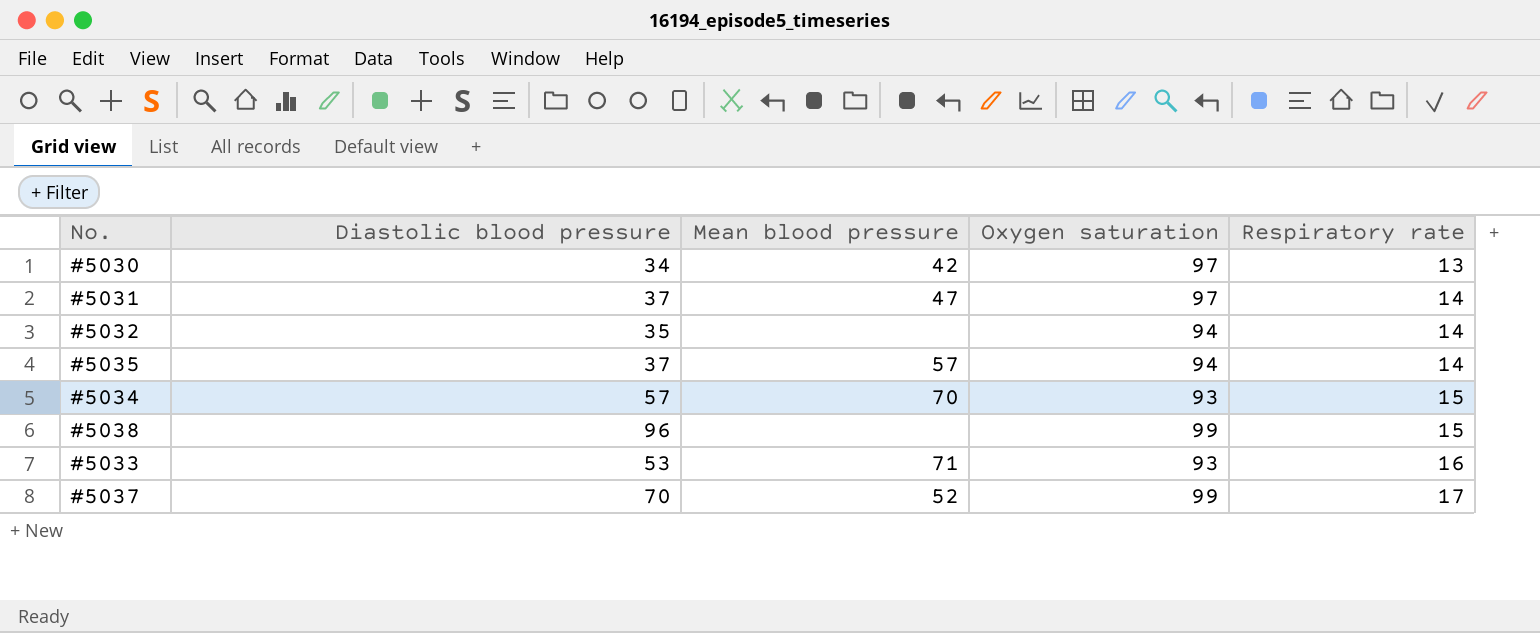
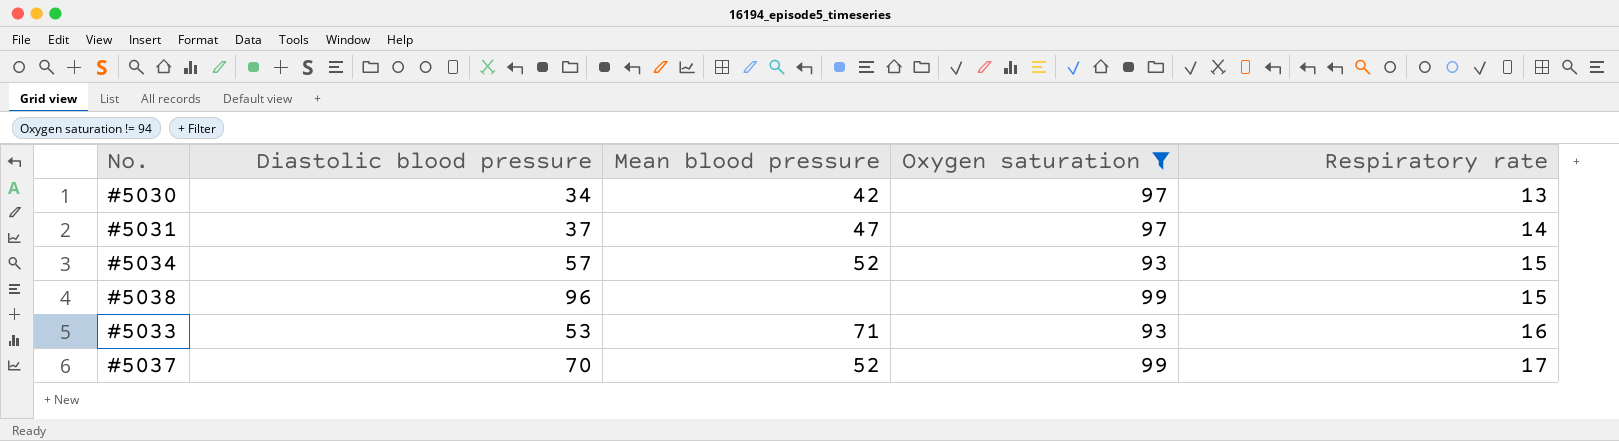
filter: none -> Oxygen saturation != 94
#5034 | Mean blood pressure: 70 -> 52

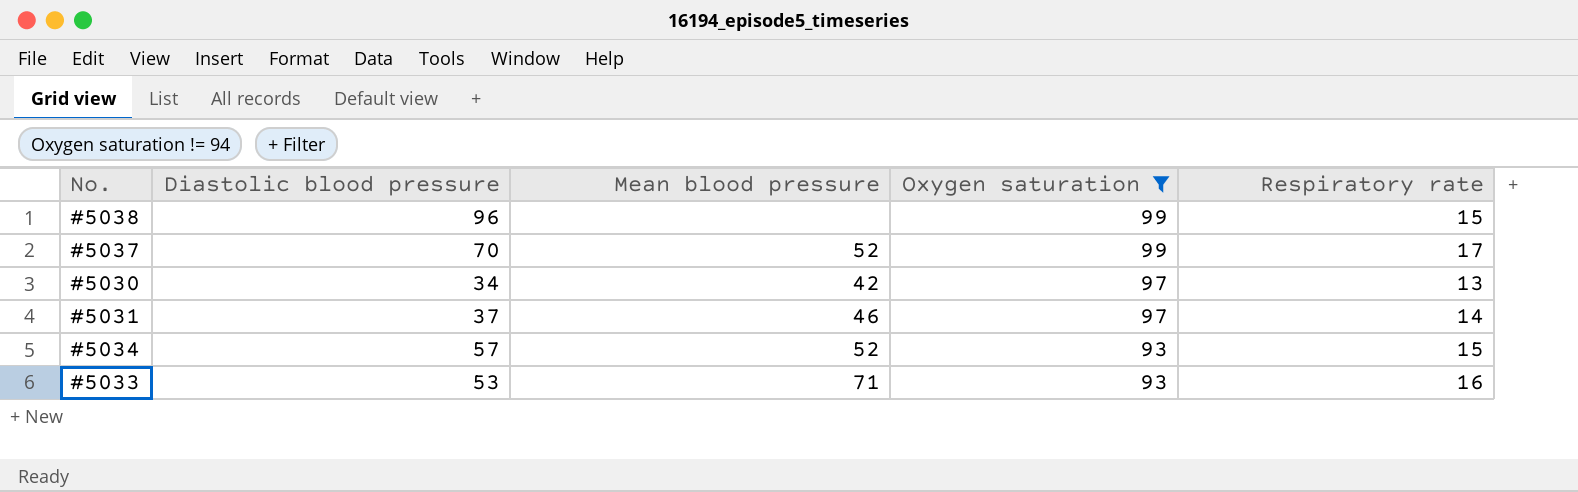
row order: Respiratory rate ascending -> Oxygen saturation descending
#5031 | Mean blood pressure: 47 -> 46

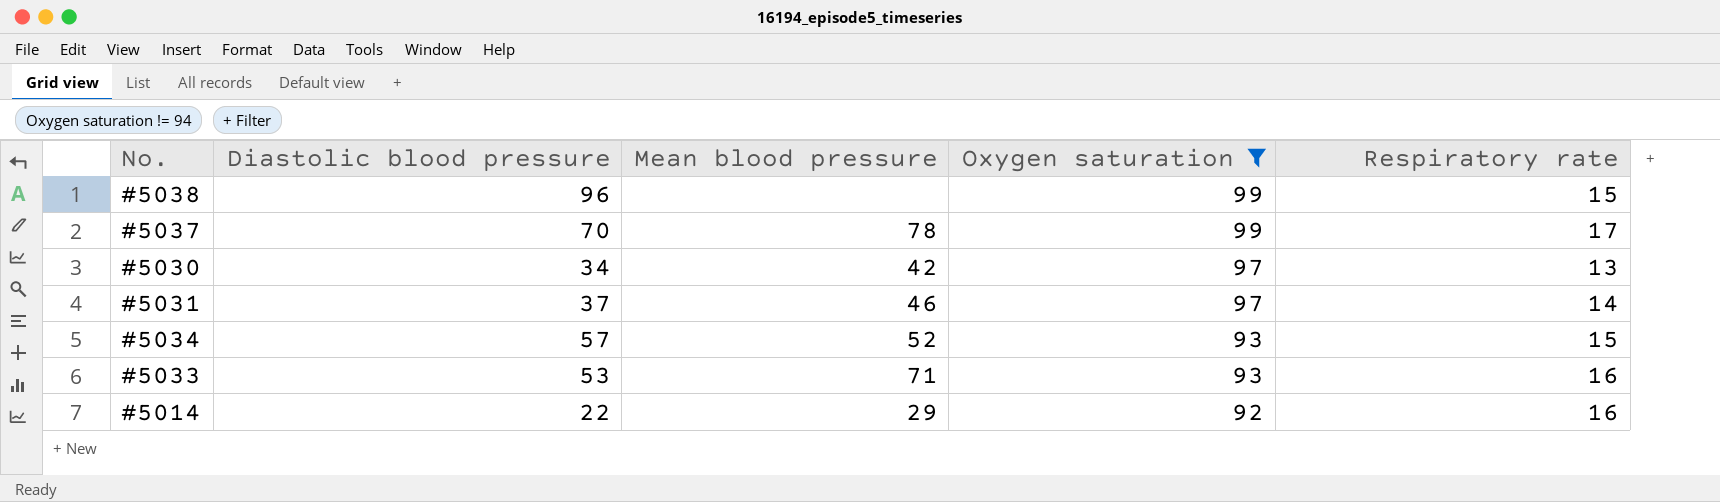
#5037 | Mean blood pressure: 52 -> 78
row #5014: none -> 22 | 29 | 92 | 16

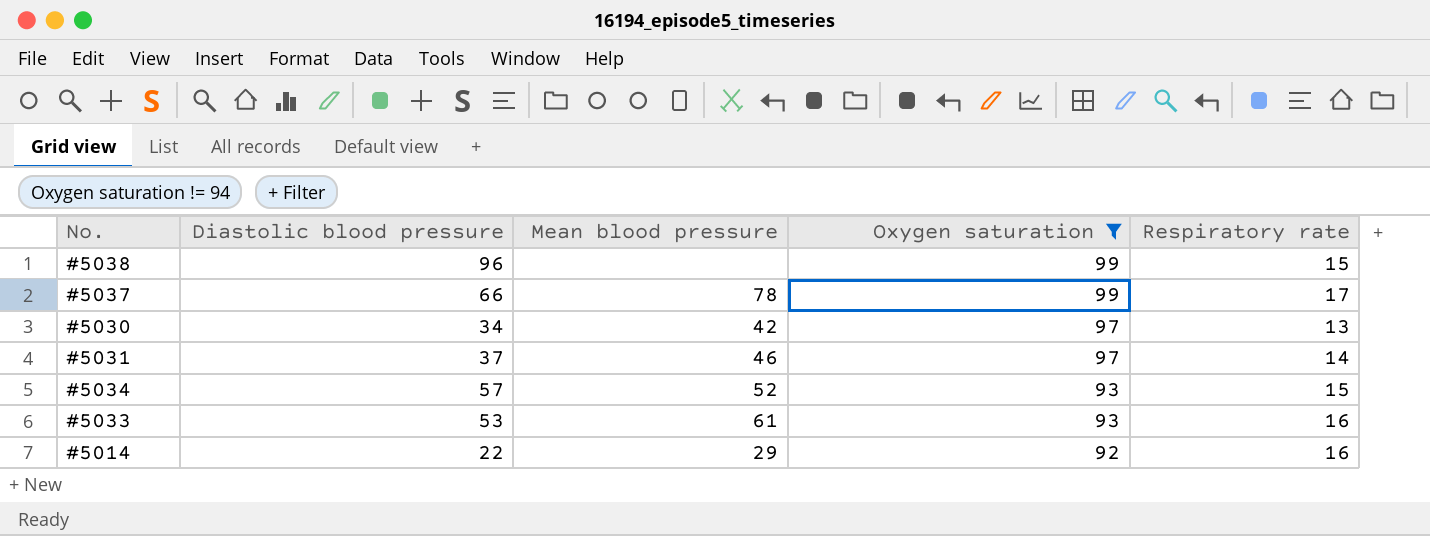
#5037 | Diastolic blood pressure: 70 -> 66
#5033 | Mean blood pressure: 71 -> 61

